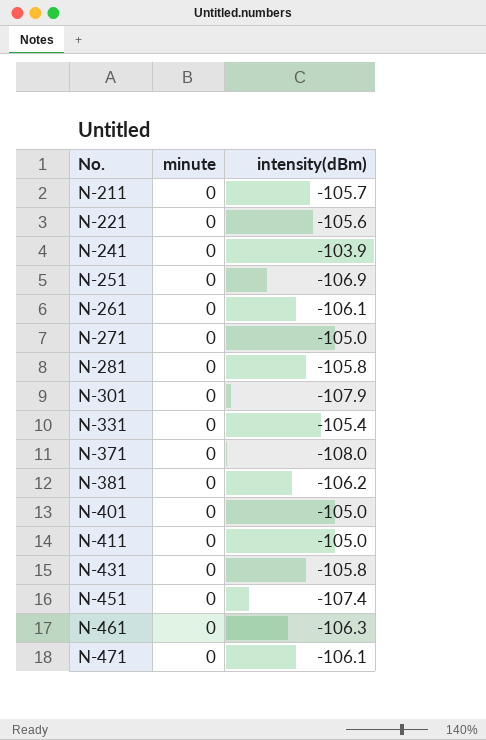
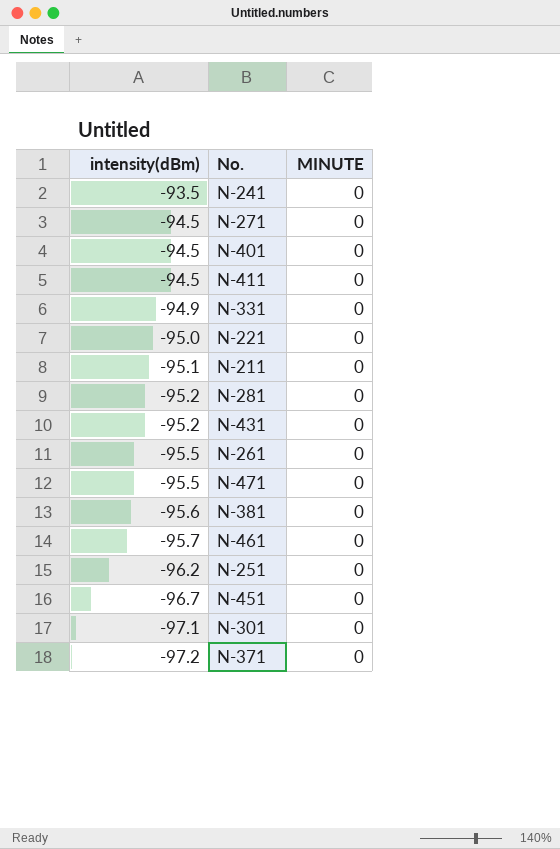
row order: No. ascending -> intensity(dBm) descending
column intensity(dBm) | position: 3 -> 1
column name: minute -> MINUTE
N-241 | intensity(dBm): -103.9 -> -93.5
N-271 | intensity(dBm): -105.0 -> -94.5
N-401 | intensity(dBm): -105.0 -> -94.5
N-411 | intensity(dBm): -105.0 -> -94.5
N-331 | intensity(dBm): -105.4 -> -94.9
N-221 | intensity(dBm): -105.6 -> -95.0
N-211 | intensity(dBm): -105.7 -> -95.1
N-281 | intensity(dBm): -105.8 -> -95.2
N-431 | intensity(dBm): -105.8 -> -95.2
N-261 | intensity(dBm): -106.1 -> -95.5
N-471 | intensity(dBm): -106.1 -> -95.5
N-381 | intensity(dBm): -106.2 -> -95.6
N-461 | intensity(dBm): -106.3 -> -95.7
N-251 | intensity(dBm): -106.9 -> -96.2
N-451 | intensity(dBm): -107.4 -> -96.7
N-301 | intensity(dBm): -107.9 -> -97.1
N-371 | intensity(dBm): -108.0 -> -97.2

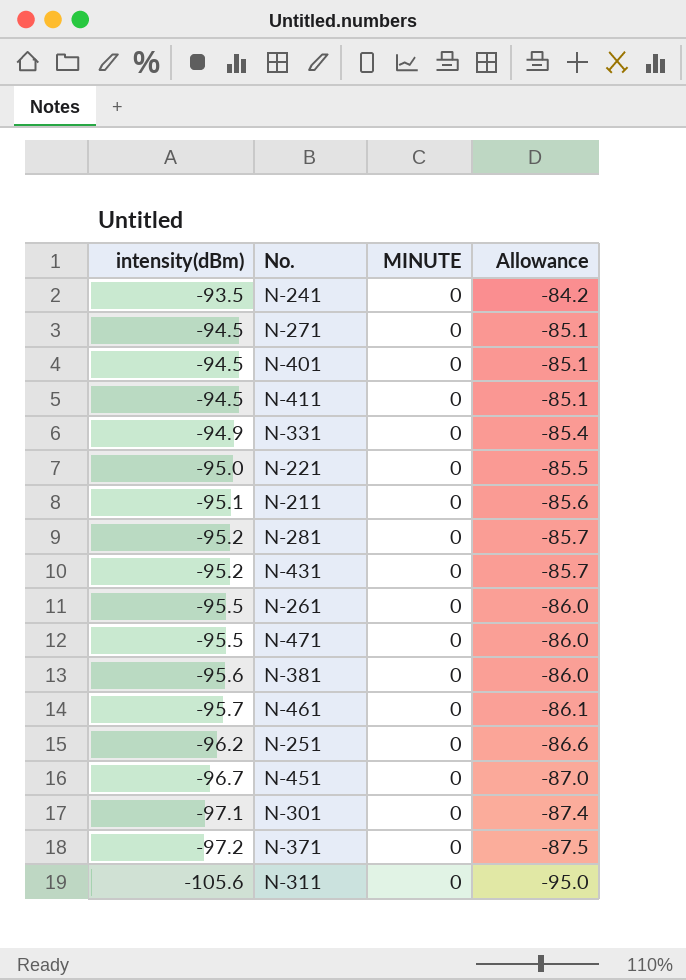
column Allowance | formula: none -> [intensity(dBm)] * 0.9
row N-311: none -> -105.6 | 0 | -95.0

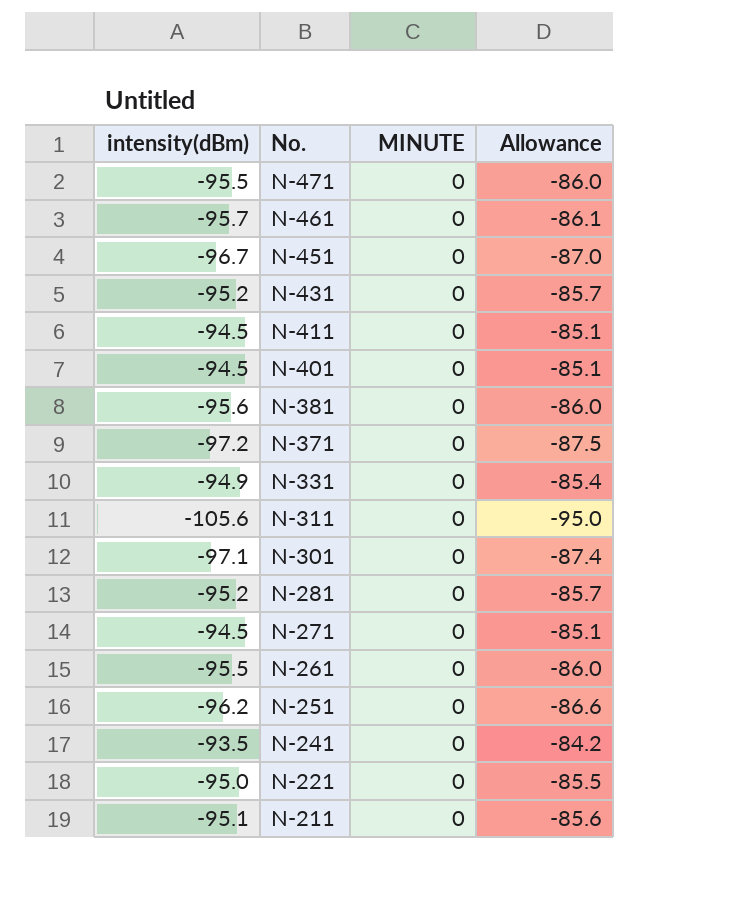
row order: intensity(dBm) descending -> No. descending

